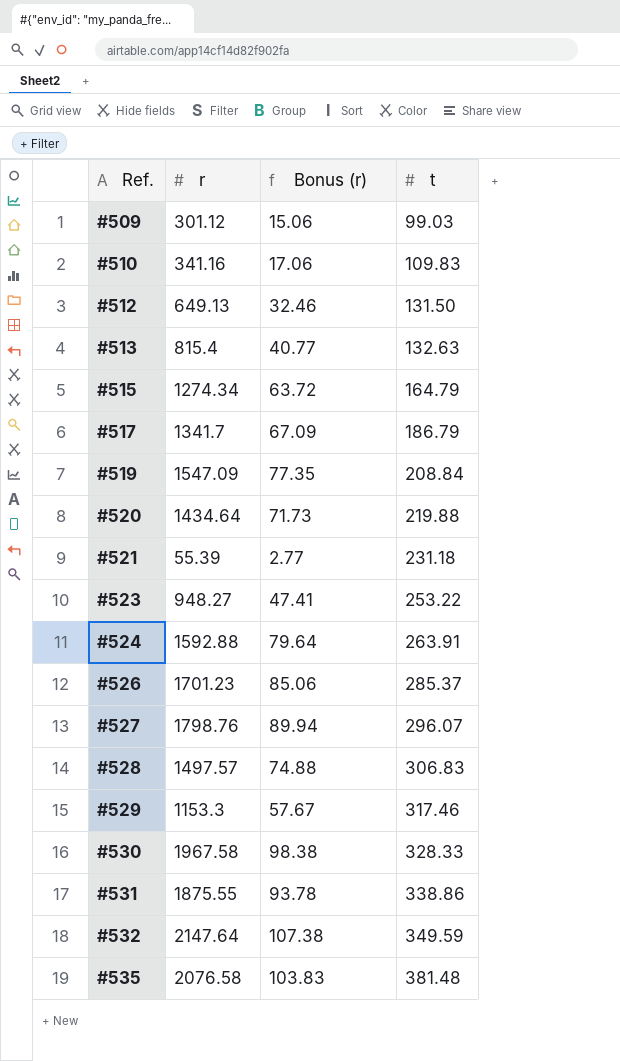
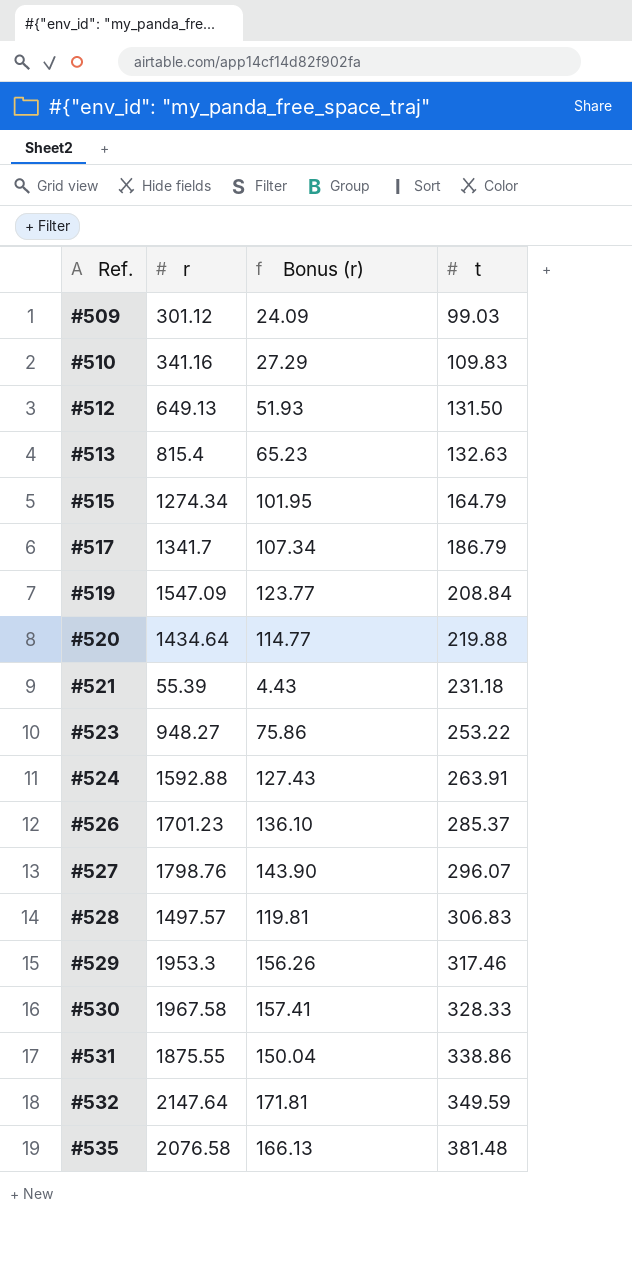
column Bonus (r) | formula: [r] * 0.05 -> [r] * 0.08
#529 | r: 1153.3 -> 1953.3

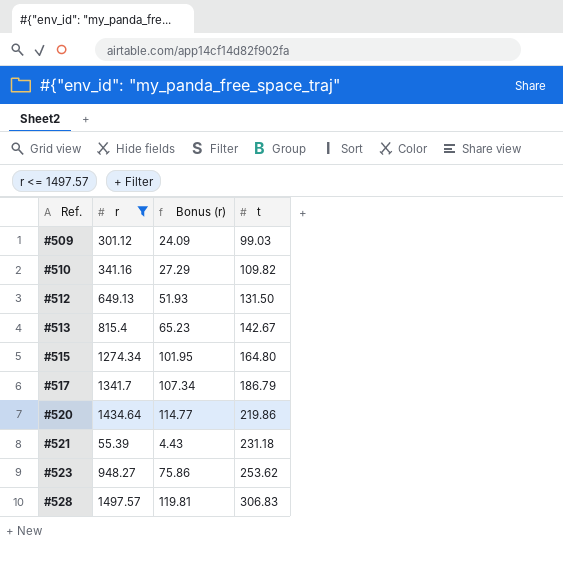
filter: none -> r <= 1497.57
#510 | t: 109.83 -> 109.82
#513 | t: 132.63 -> 142.67
#515 | t: 164.79 -> 164.80
#520 | t: 219.88 -> 219.86
#523 | t: 253.22 -> 253.62

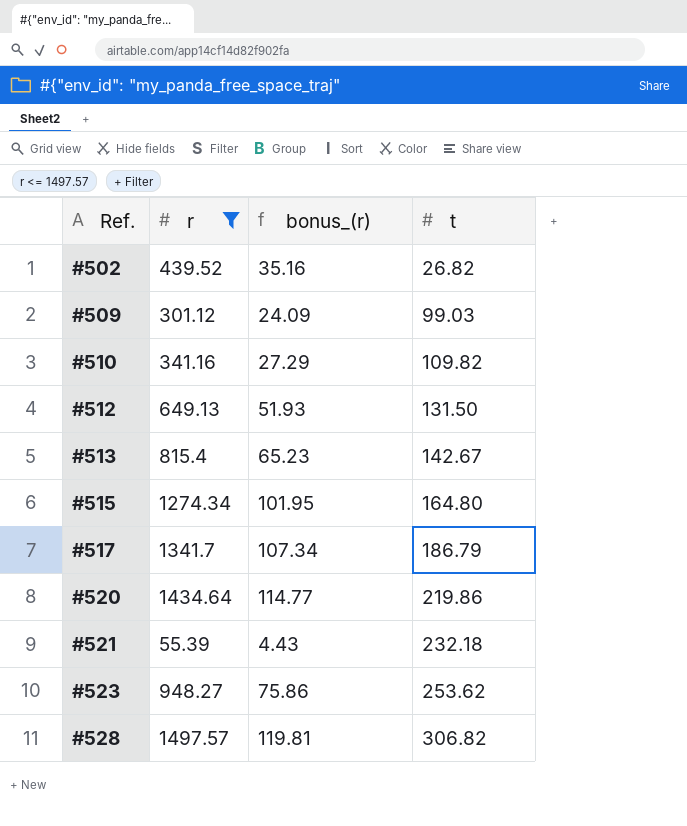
column name: Bonus (r) -> bonus_(r)
row #502: none -> 439.52 | 35.16 | 26.82
#521 | t: 231.18 -> 232.18
#528 | t: 306.83 -> 306.82

